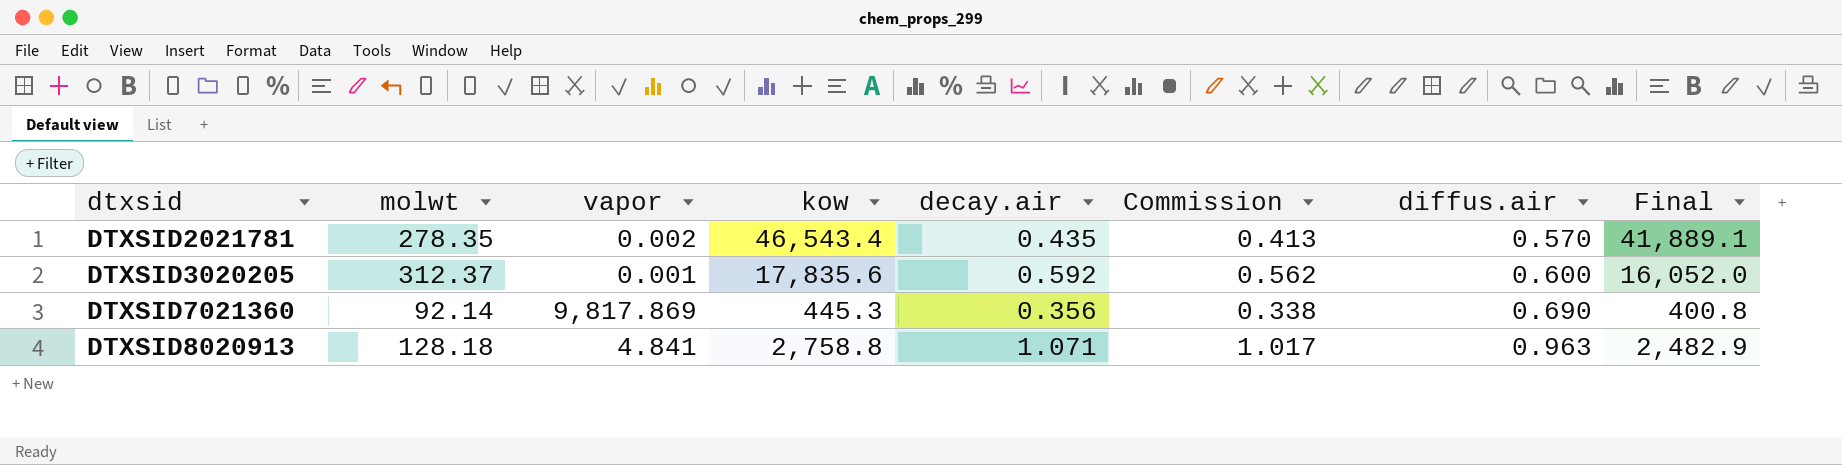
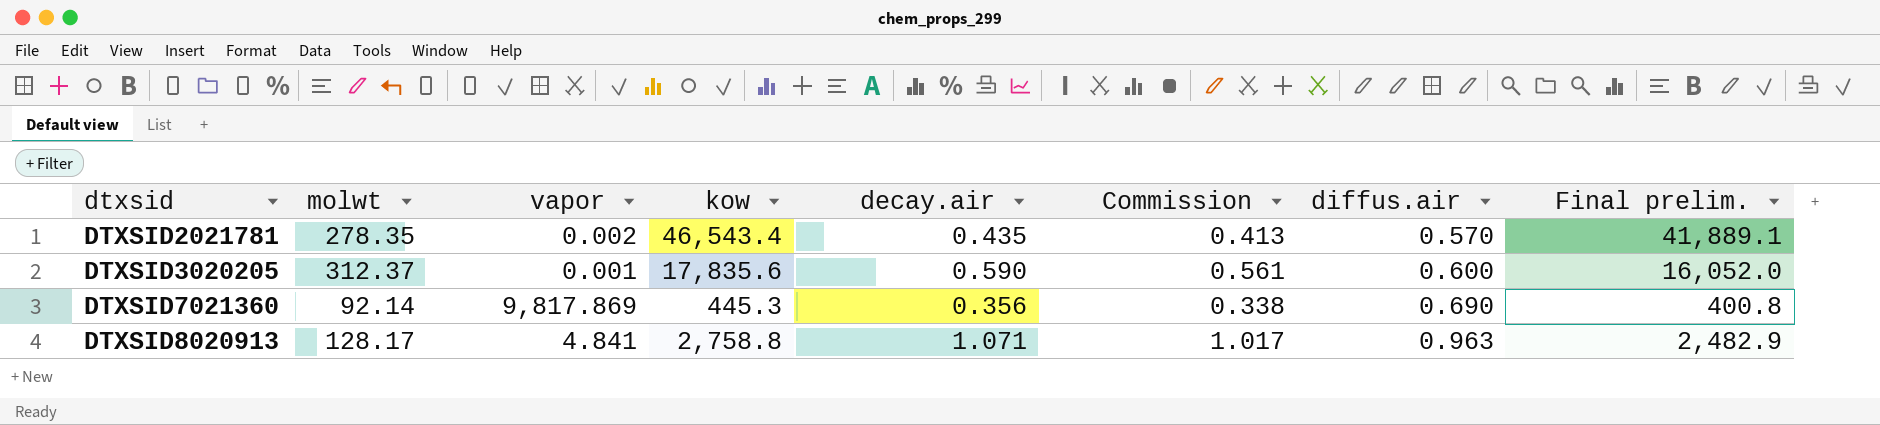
column name: Final -> Final prelim.
DTXSID3020205 | decay.air: 0.592 -> 0.590
DTXSID3020205 | Commission: 0.562 -> 0.561
DTXSID8020913 | molwt: 128.18 -> 128.17

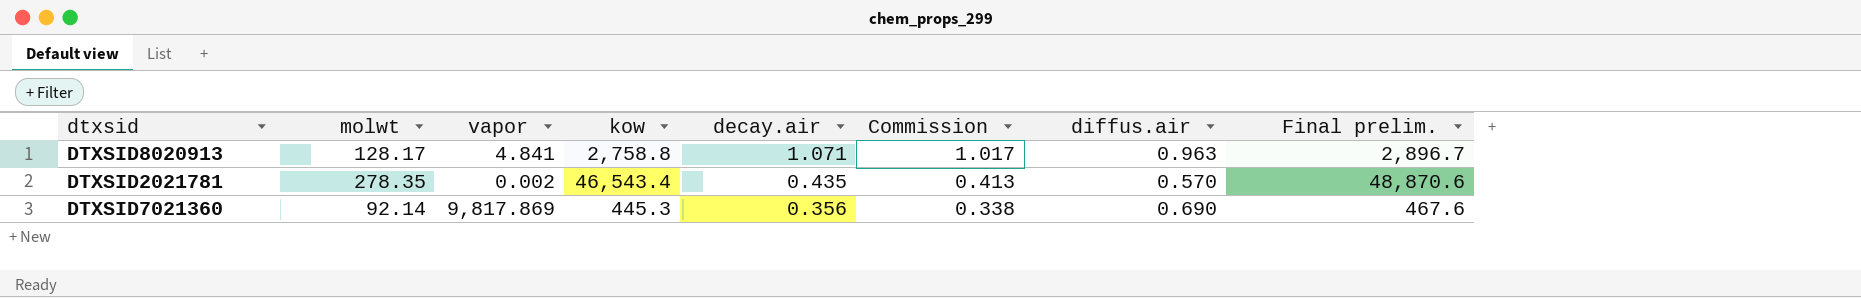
row order: dtxsid ascending -> decay.air descending
column Final prelim. | formula: [kow] * 0.9 -> [kow] * 1.05
row DTXSID3020205: 312.37 | 0.001 | 17,835.6 | 0.590 | 0.561 | 0.600 | 16,052.0 -> none

